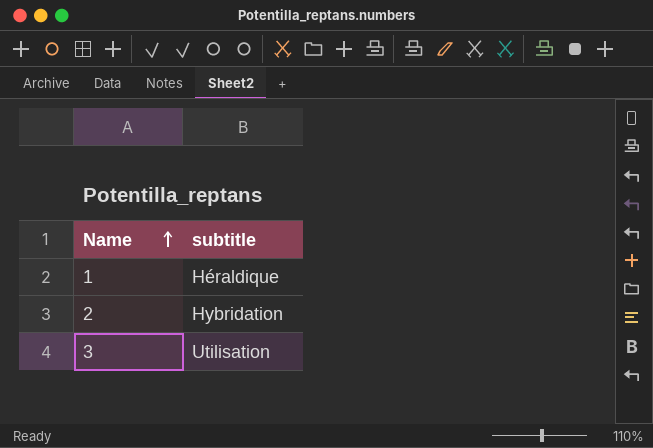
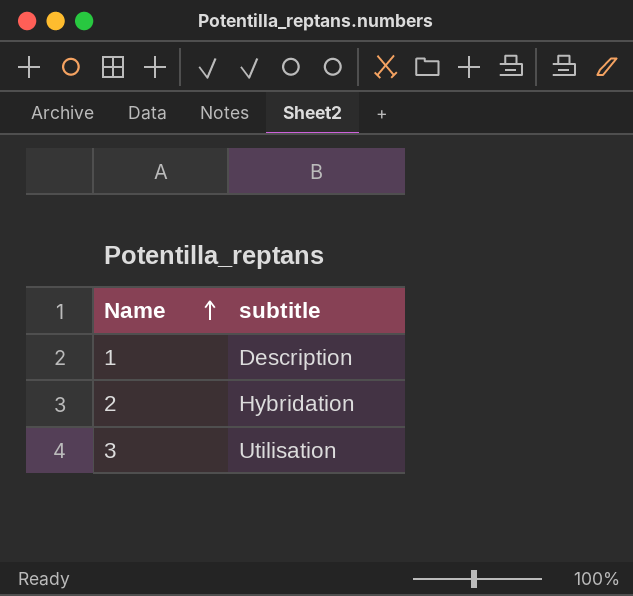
1 | subtitle: Héraldique -> Description

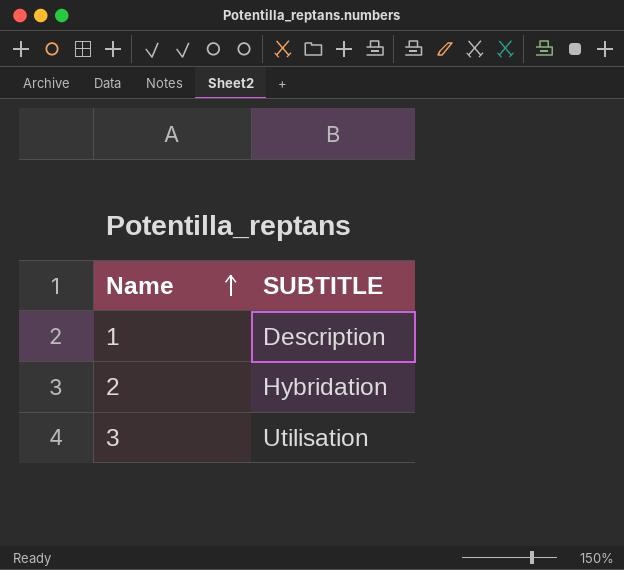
column name: subtitle -> SUBTITLE

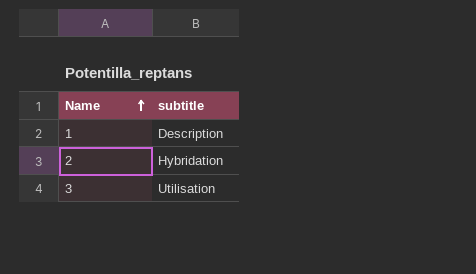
column name: SUBTITLE -> subtitle

